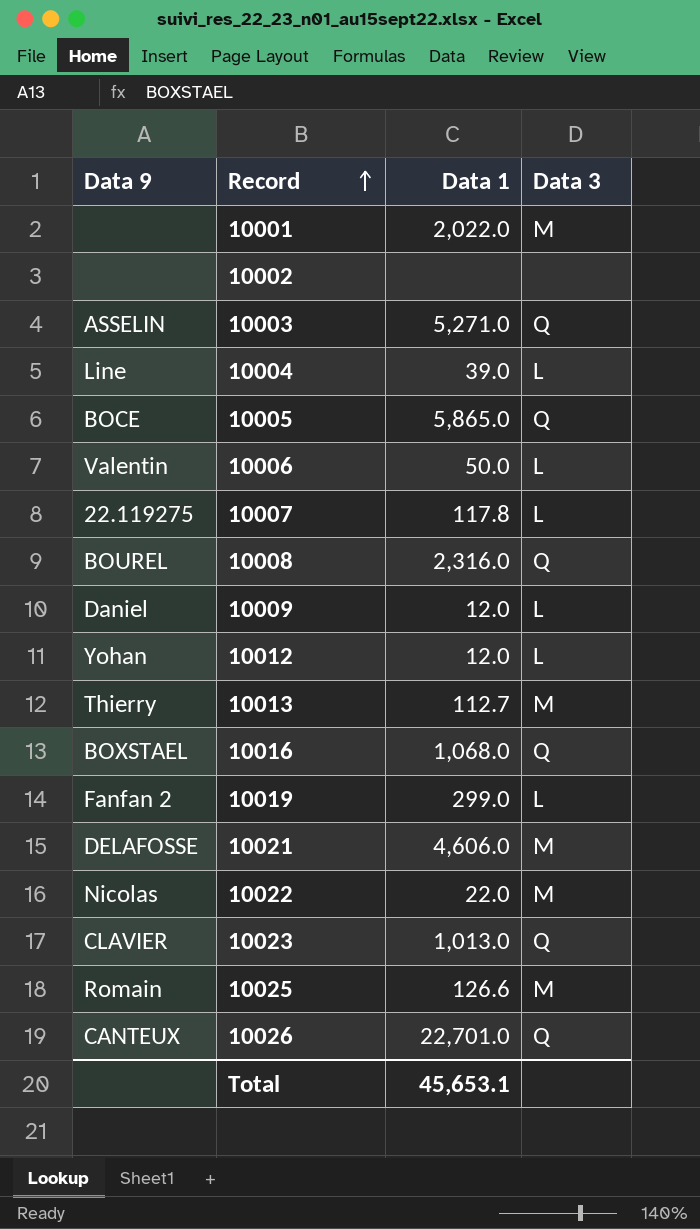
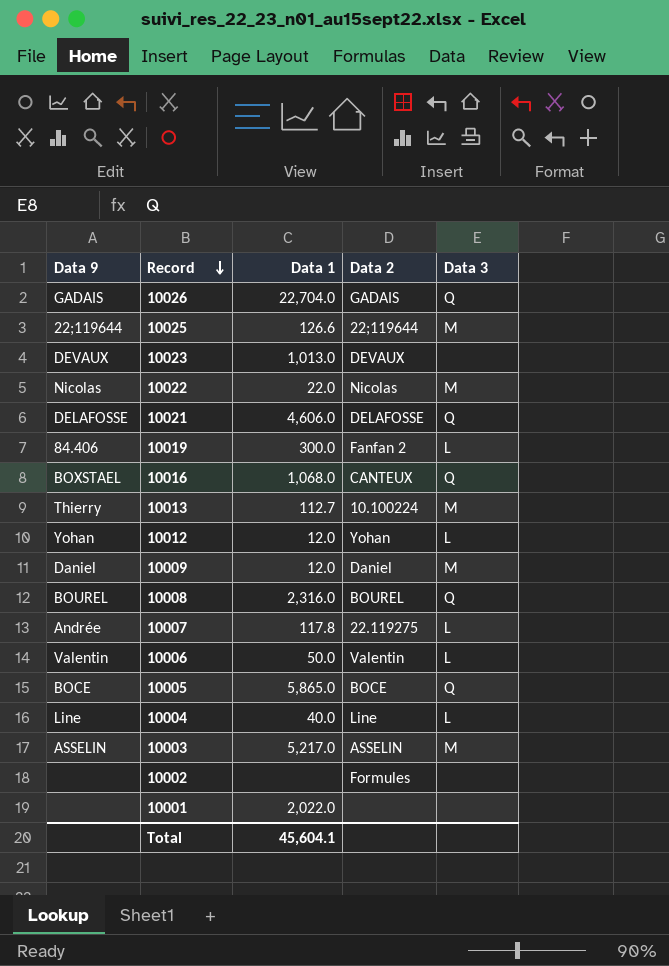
row order: Record ascending -> Record descending
column Data 2 | position: none -> 4
10026 | Data 9: CANTEUX -> GADAIS
10026 | Data 1: 22,701.0 -> 22,704.0
10025 | Data 9: Romain -> 22;119644
10023 | Data 9: CLAVIER -> DEVAUX
10023 | Data 3: Q -> none
10021 | Data 3: M -> Q
10019 | Data 9: Fanfan 2 -> 84.406
10019 | Data 1: 299.0 -> 300.0
10009 | Data 3: L -> M
10007 | Data 9: 22.119275 -> Andrée
10004 | Data 1: 39.0 -> 40.0
10003 | Data 1: 5,271.0 -> 5,217.0
10003 | Data 3: Q -> M
10001 | Data 3: M -> none
Total | Data 1: 45,653.1 -> 45,604.1

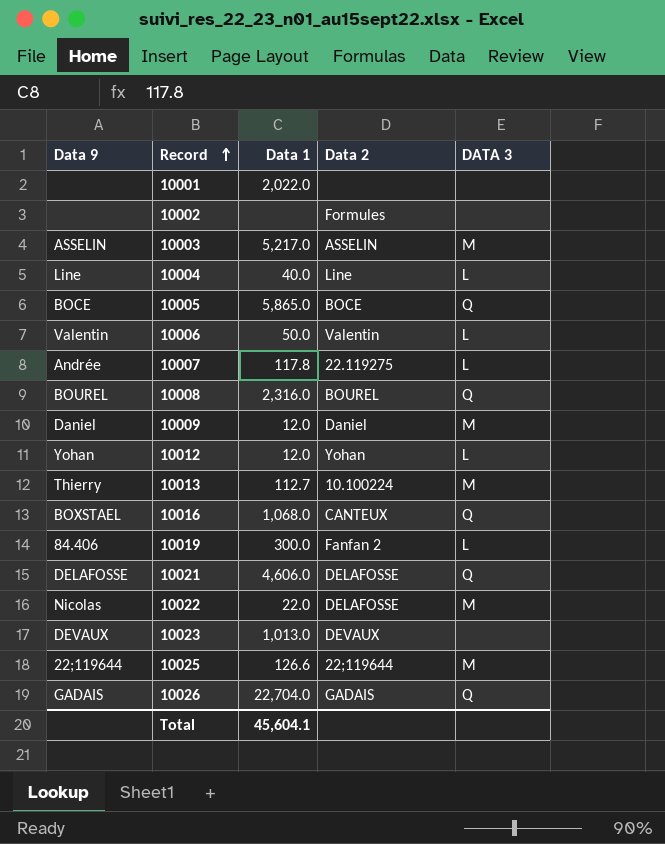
row order: Record descending -> Record ascending
column name: Data 3 -> DATA 3
10022 | Data 2: Nicolas -> DELAFOSSE

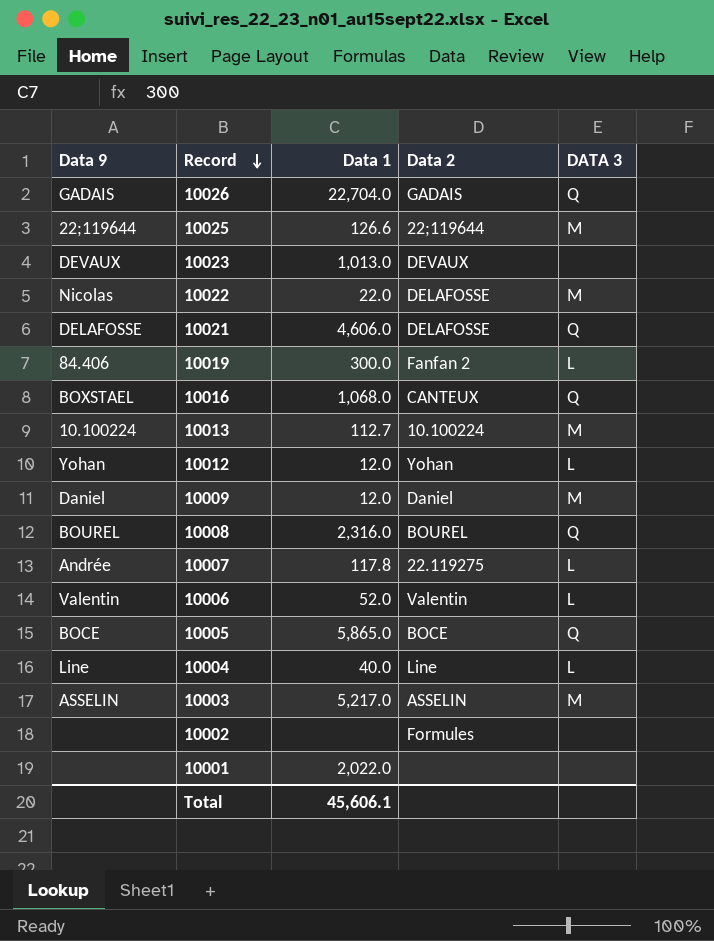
row order: Record ascending -> Record descending
10013 | Data 9: Thierry -> 10.100224
10006 | Data 1: 50.0 -> 52.0
Total | Data 1: 45,604.1 -> 45,606.1

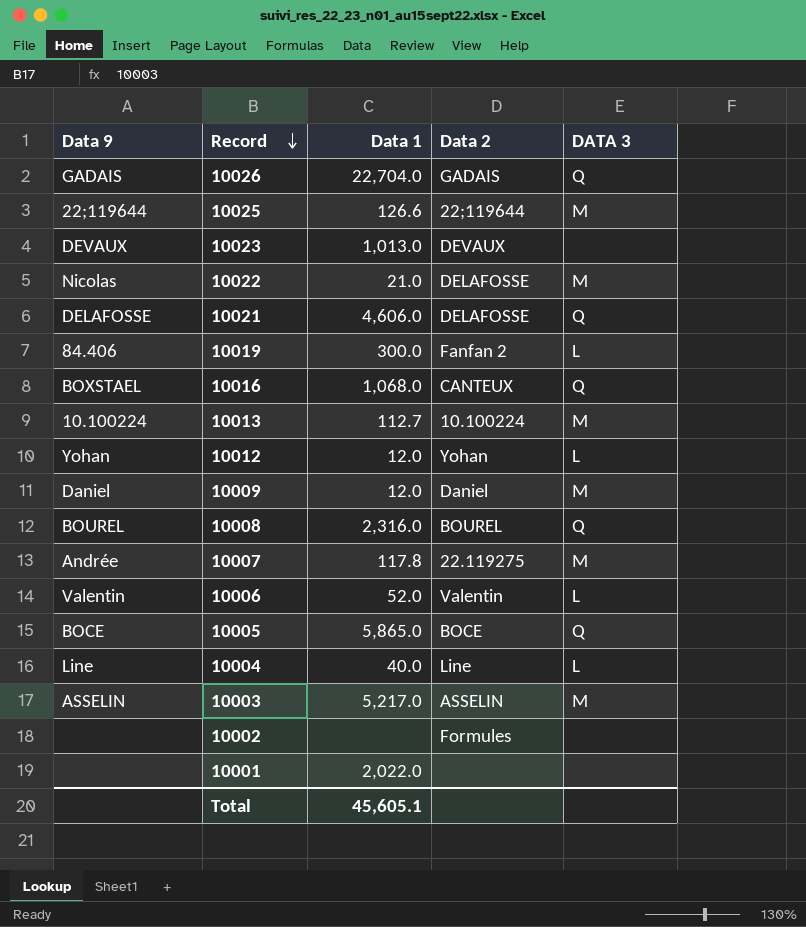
10022 | Data 1: 22.0 -> 21.0
10007 | DATA 3: L -> M
Total | Data 1: 45,606.1 -> 45,605.1

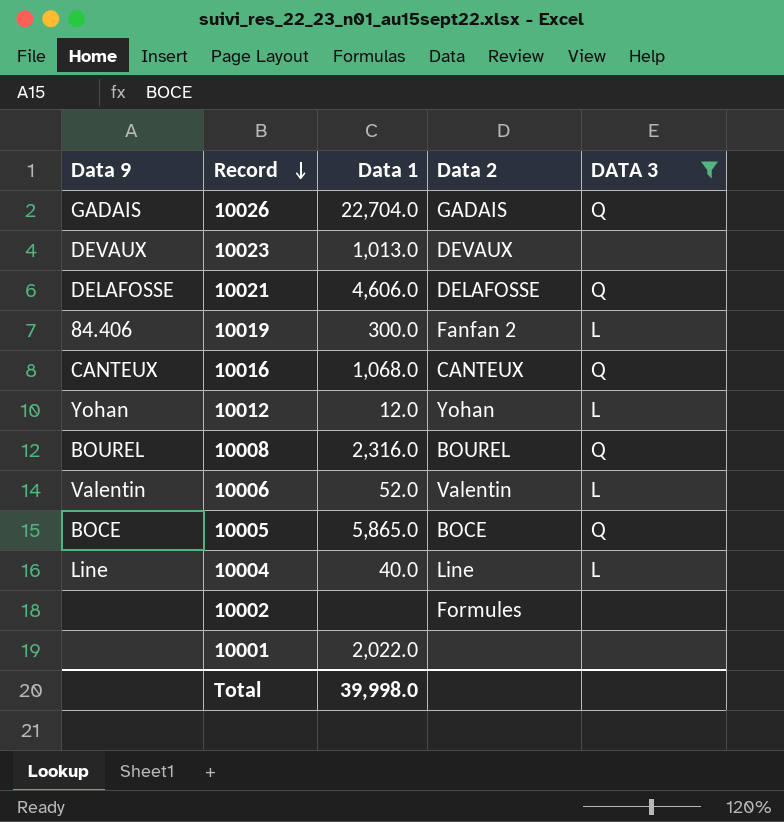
filter: none -> DATA 3 != M
10016 | Data 9: BOXSTAEL -> CANTEUX
Total | Data 1: 45,605.1 -> 39,998.0

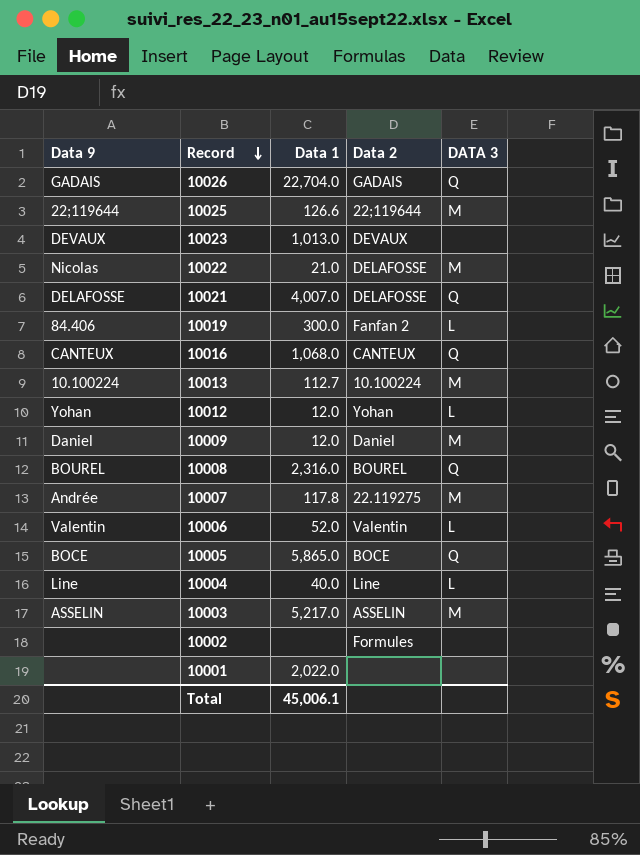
filter: DATA 3 != M -> none
10021 | Data 1: 4,606.0 -> 4,007.0
Total | Data 1: 39,998.0 -> 45,006.1

